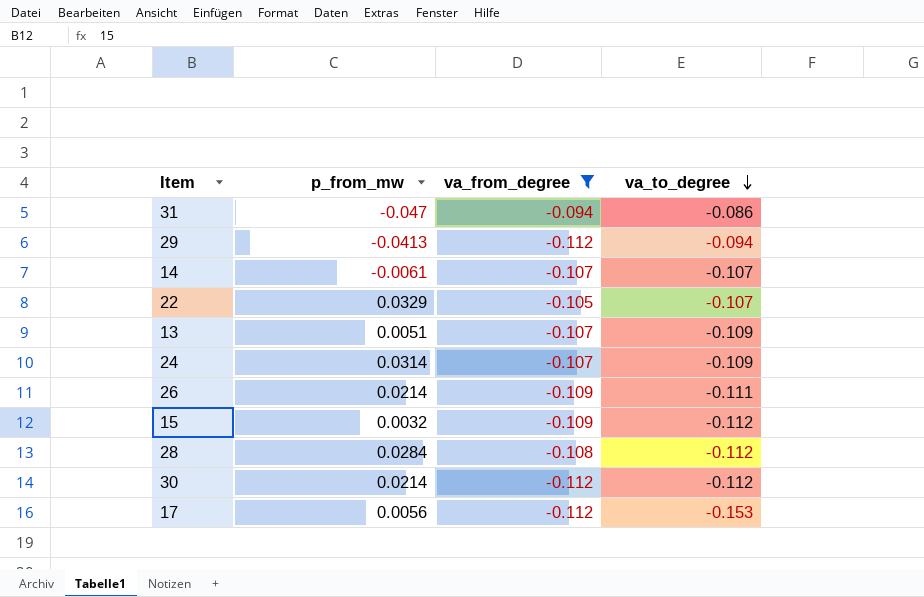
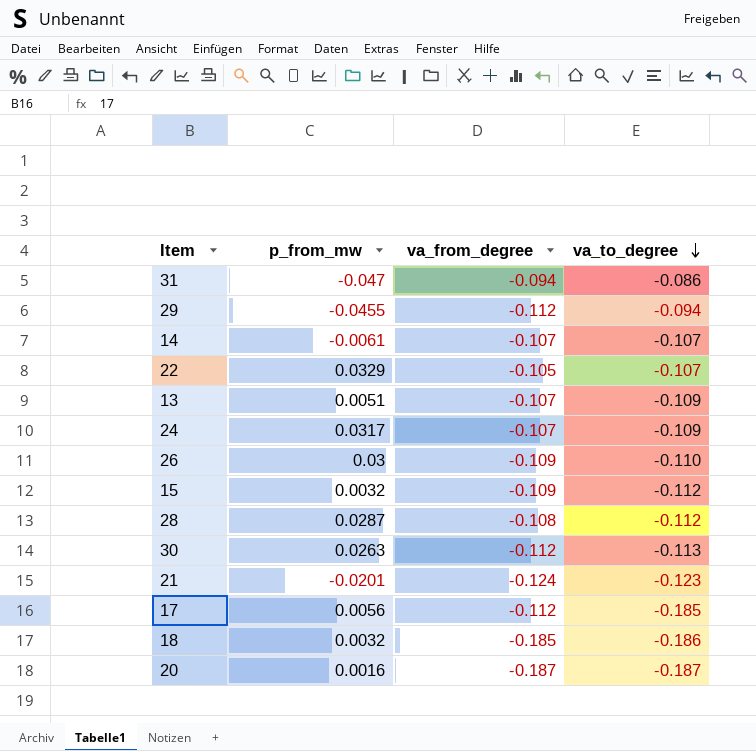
filter: va_from_degree >= -0.112 -> none
29 | p_from_mw: -0.0413 -> -0.0455
24 | p_from_mw: 0.0314 -> 0.0317
26 | p_from_mw: 0.0214 -> 0.03
26 | va_to_degree: -0.111 -> -0.110
28 | p_from_mw: 0.0284 -> 0.0287
30 | p_from_mw: 0.0214 -> 0.0263
30 | va_to_degree: -0.112 -> -0.113
17 | va_to_degree: -0.153 -> -0.185

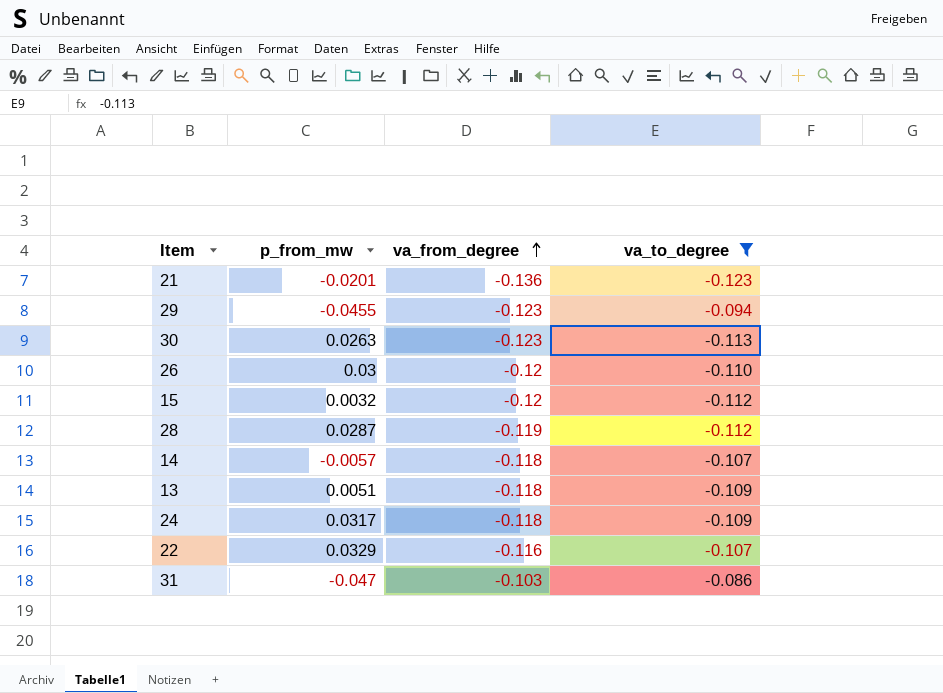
filter: none -> va_to_degree >= -0.123
row order: va_to_degree descending -> va_from_degree ascending
21 | va_from_degree: -0.124 -> -0.136
29 | va_from_degree: -0.112 -> -0.123
30 | va_from_degree: -0.112 -> -0.123
26 | va_from_degree: -0.109 -> -0.12
15 | va_from_degree: -0.109 -> -0.12
28 | va_from_degree: -0.108 -> -0.119
14 | p_from_mw: -0.0061 -> -0.0057
14 | va_from_degree: -0.107 -> -0.118
13 | va_from_degree: -0.107 -> -0.118
24 | va_from_degree: -0.107 -> -0.118
22 | va_from_degree: -0.105 -> -0.116
31 | va_from_degree: -0.094 -> -0.103

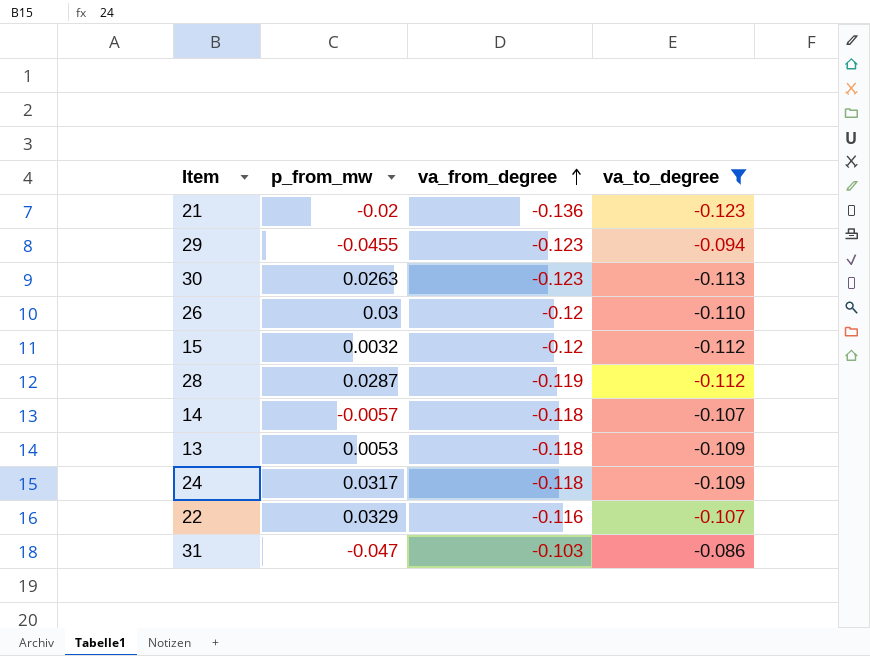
21 | p_from_mw: -0.0201 -> -0.02
13 | p_from_mw: 0.0051 -> 0.0053

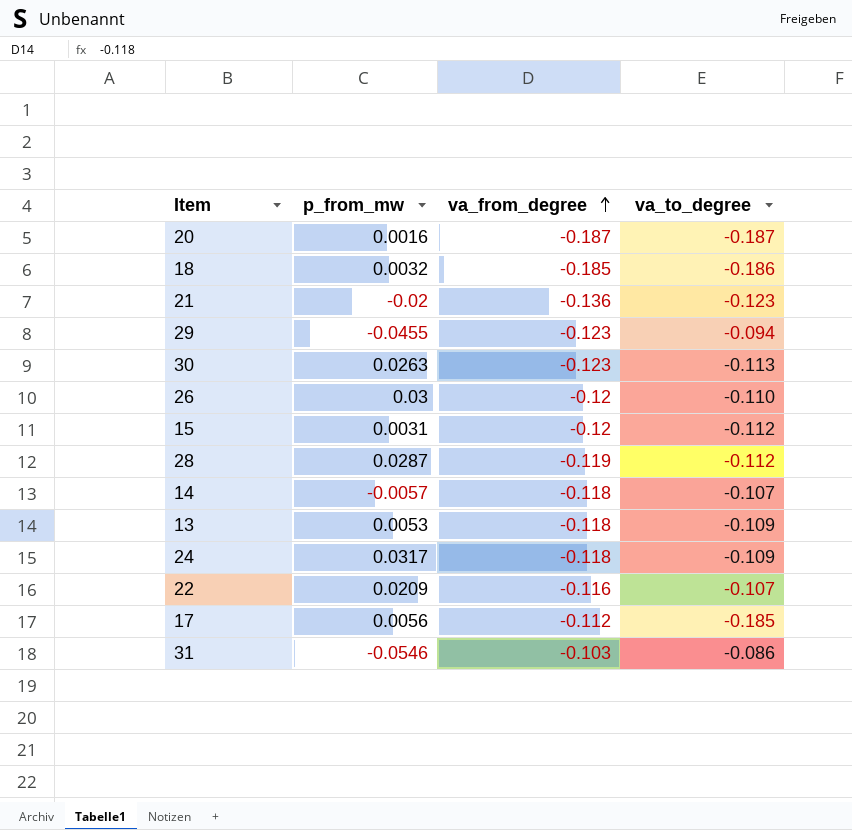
filter: va_to_degree >= -0.123 -> none
15 | p_from_mw: 0.0032 -> 0.0031
22 | p_from_mw: 0.0329 -> 0.0209
31 | p_from_mw: -0.047 -> -0.0546

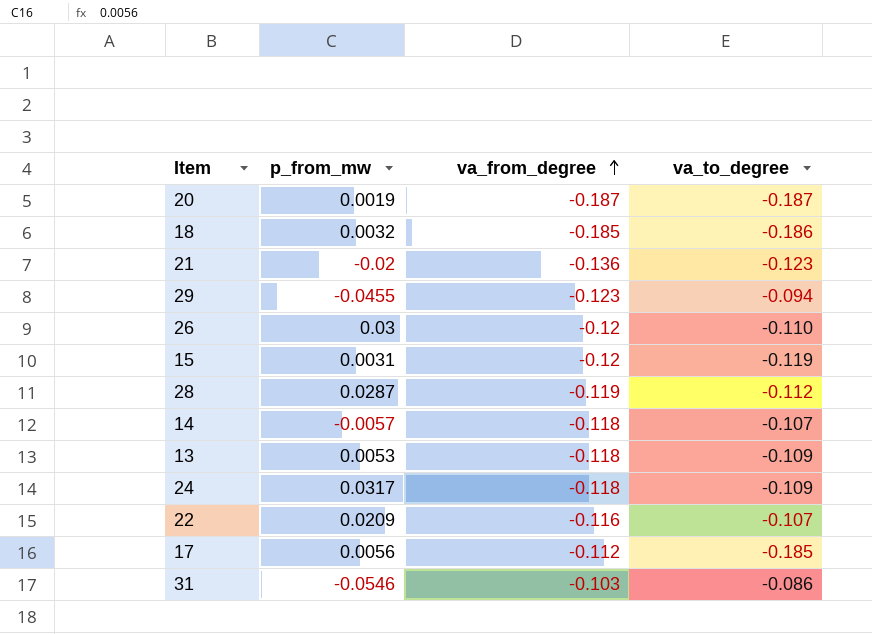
row 30: 0.0263 | -0.123 | -0.113 -> none
20 | p_from_mw: 0.0016 -> 0.0019
15 | va_to_degree: -0.112 -> -0.119

